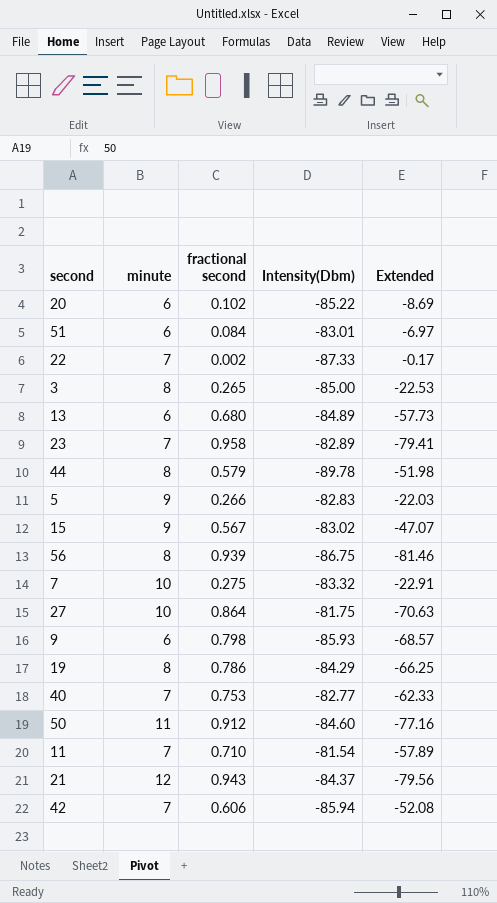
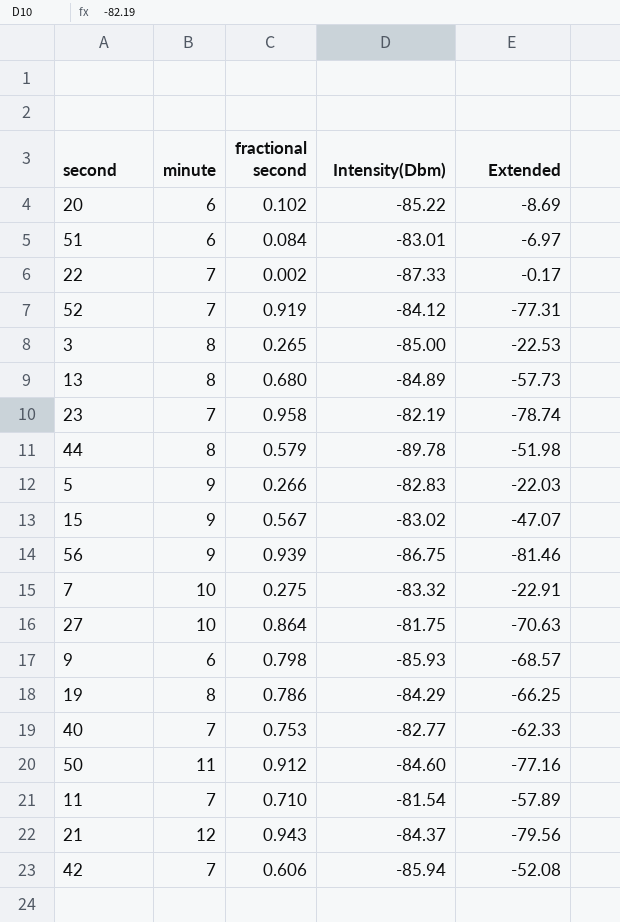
row 52: none -> 7 | 0.919 | -84.12 | -77.31
13 | minute: 6 -> 8
23 | Intensity(Dbm): -82.89 -> -82.19
23 | Extended: -79.41 -> -78.74
56 | minute: 8 -> 9

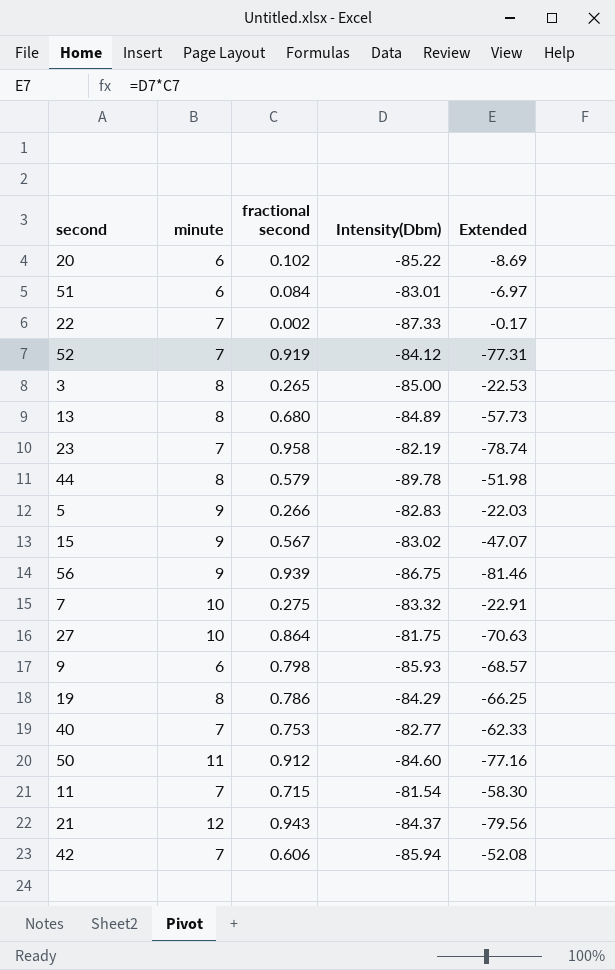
11 | fractional second: 0.710 -> 0.715
11 | Extended: -57.89 -> -58.30

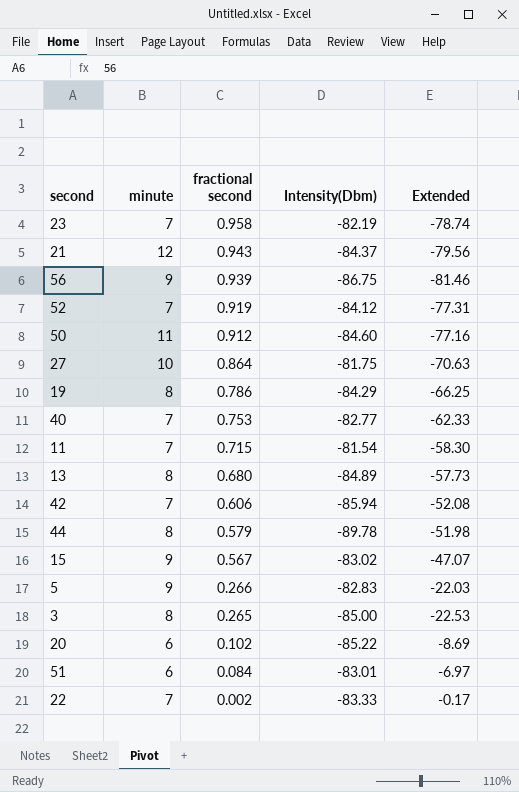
row order: none -> fractional second descending
row 7: 10 | 0.275 | -83.32 | -22.91 -> none
row 9: 6 | 0.798 | -85.93 | -68.57 -> none
22 | Intensity(Dbm): -87.33 -> -83.33

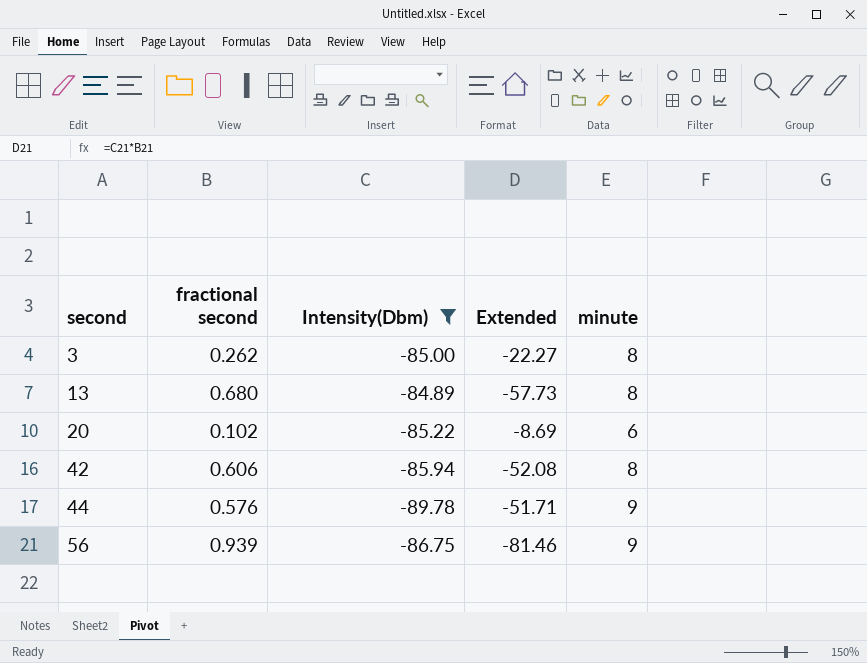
filter: none -> Intensity(Dbm) <= -84.89
row order: fractional second descending -> second ascending
column minute | position: 2 -> 5
3 | fractional second: 0.265 -> 0.262
3 | Extended: -22.53 -> -22.27
42 | minute: 7 -> 8
44 | fractional second: 0.579 -> 0.576
44 | Extended: -51.98 -> -51.71
44 | minute: 8 -> 9

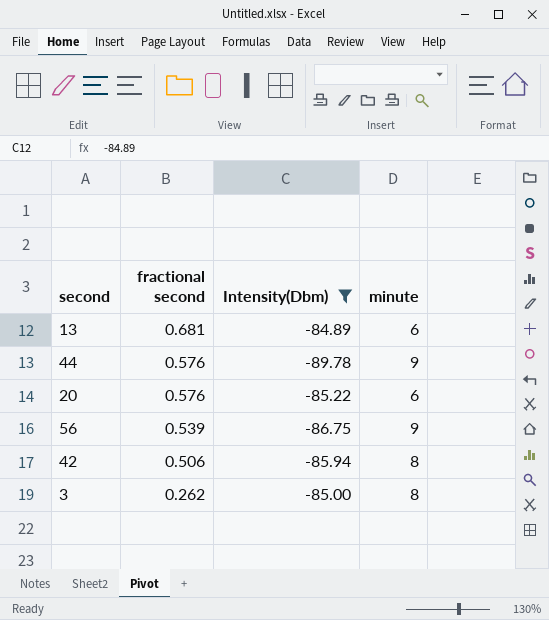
row order: second ascending -> fractional second descending
column Extended | formula: [fractional second] * [Intensity(Dbm)] -> none
13 | fractional second: 0.680 -> 0.681
13 | minute: 8 -> 6
20 | fractional second: 0.102 -> 0.576
56 | fractional second: 0.939 -> 0.539
42 | fractional second: 0.606 -> 0.506

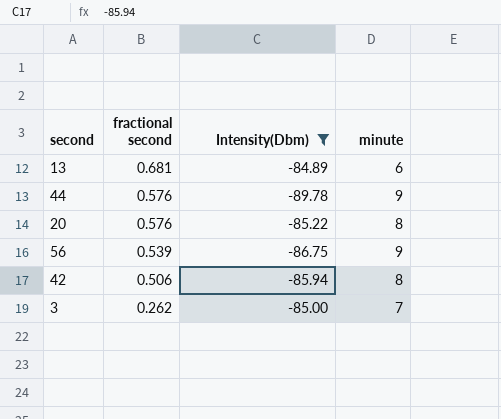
20 | minute: 6 -> 8
3 | minute: 8 -> 7

